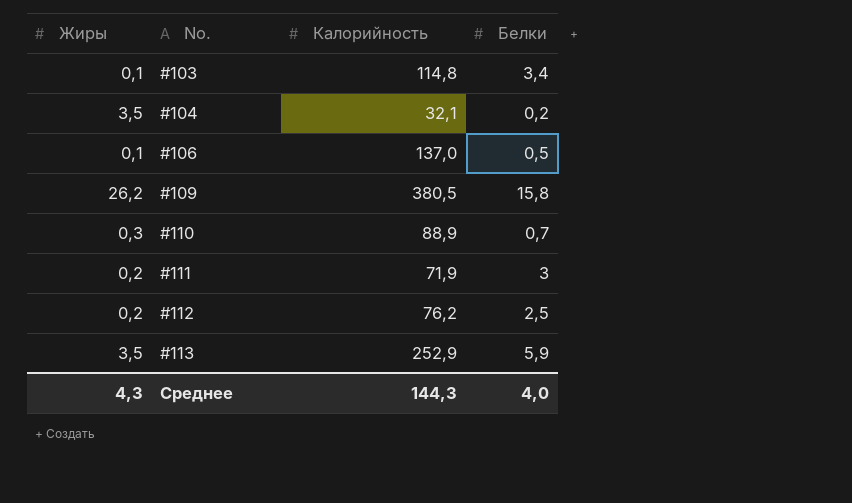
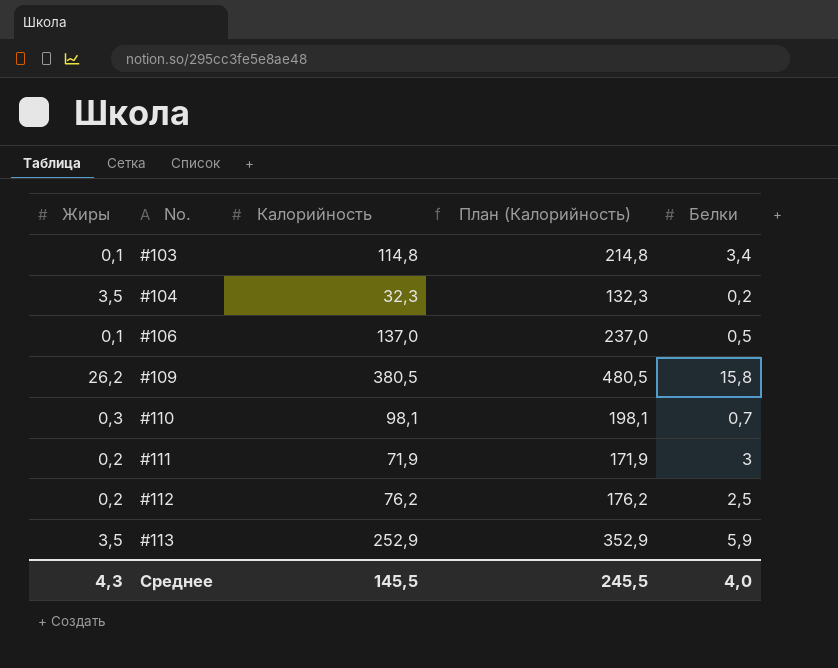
column План (Калорийность) | formula: none -> [Калорийность] + 100
#104 | Калорийность: 32,1 -> 32,3
#110 | Калорийность: 88,9 -> 98,1
Среднее | Калорийность: 144,3 -> 145,5

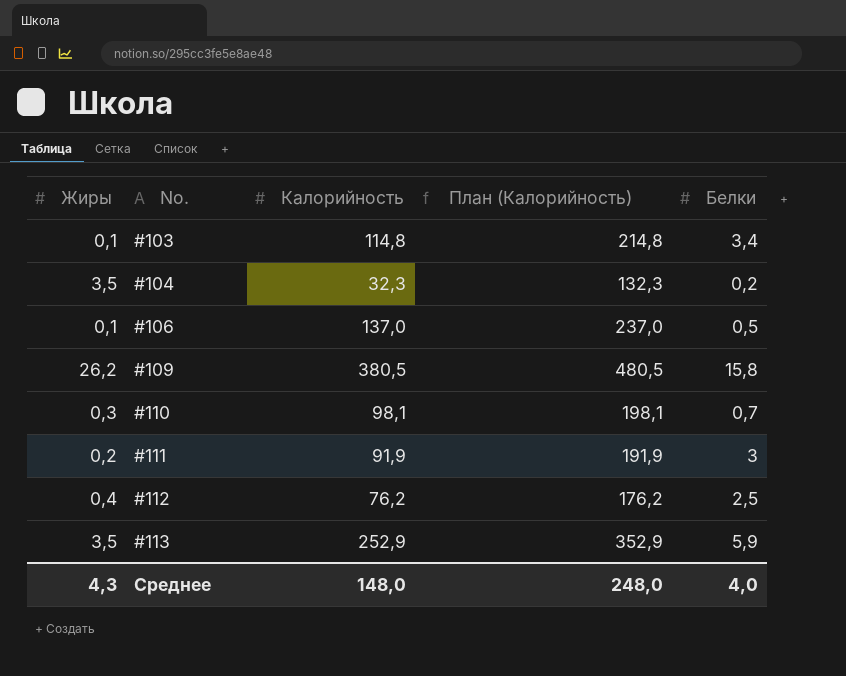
#111 | Калорийность: 71,9 -> 91,9
#111 | План (Калорийность): 171,9 -> 191,9
#112 | Жиры: 0,2 -> 0,4
Среднее | Калорийность: 145,5 -> 148,0
Среднее | План (Калорийность): 245,5 -> 248,0

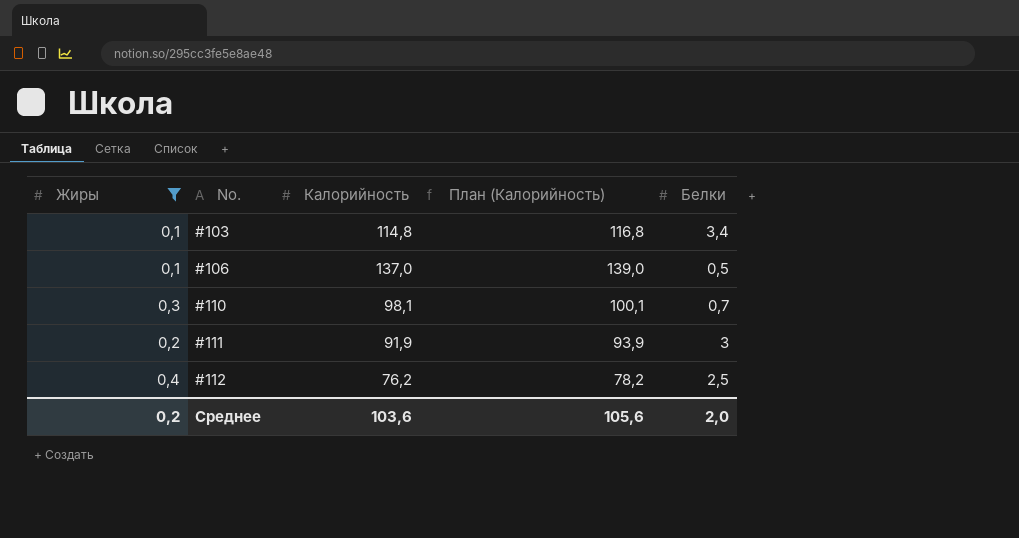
filter: none -> Жиры <= 0,4
column План (Калорийность) | formula: [Калорийность] + 100 -> [Калорийность] + 2
Среднее | Жиры: 4,3 -> 0,2
Среднее | Калорийность: 148,0 -> 103,6
Среднее | План (Калорийность): 248,0 -> 105,6
Среднее | Белки: 4,0 -> 2,0

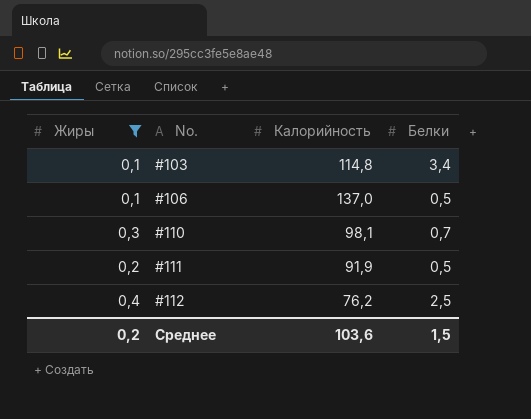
column План (Калорийность) | formula: [Калорийность] + 2 -> none
#111 | Белки: 3 -> 0,5
Среднее | Белки: 2,0 -> 1,5

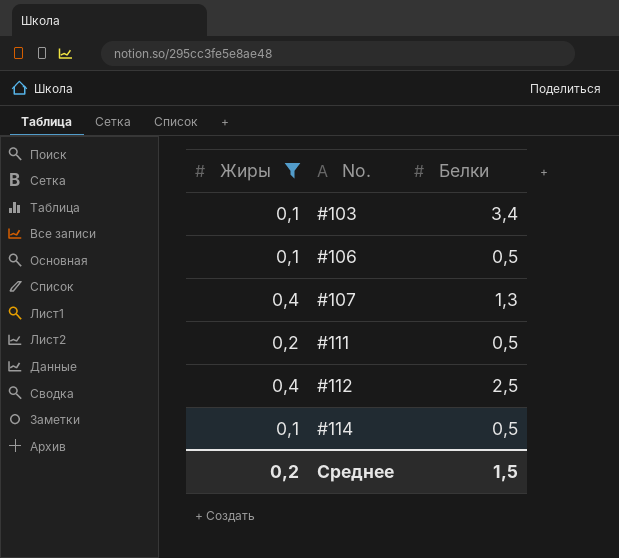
column Калорийность | position: 3 -> none
row #110: 0,3 | 98,1 | 0,7 -> none
row #107: none -> 0,4 | 1,3
row #114: none -> 0,1 | 0,5

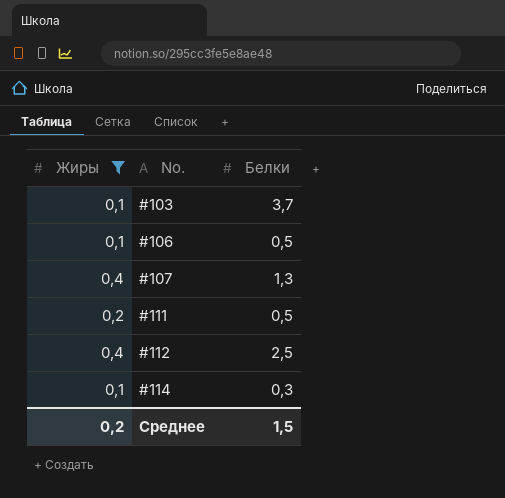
#103 | Белки: 3,4 -> 3,7
#114 | Белки: 0,5 -> 0,3

